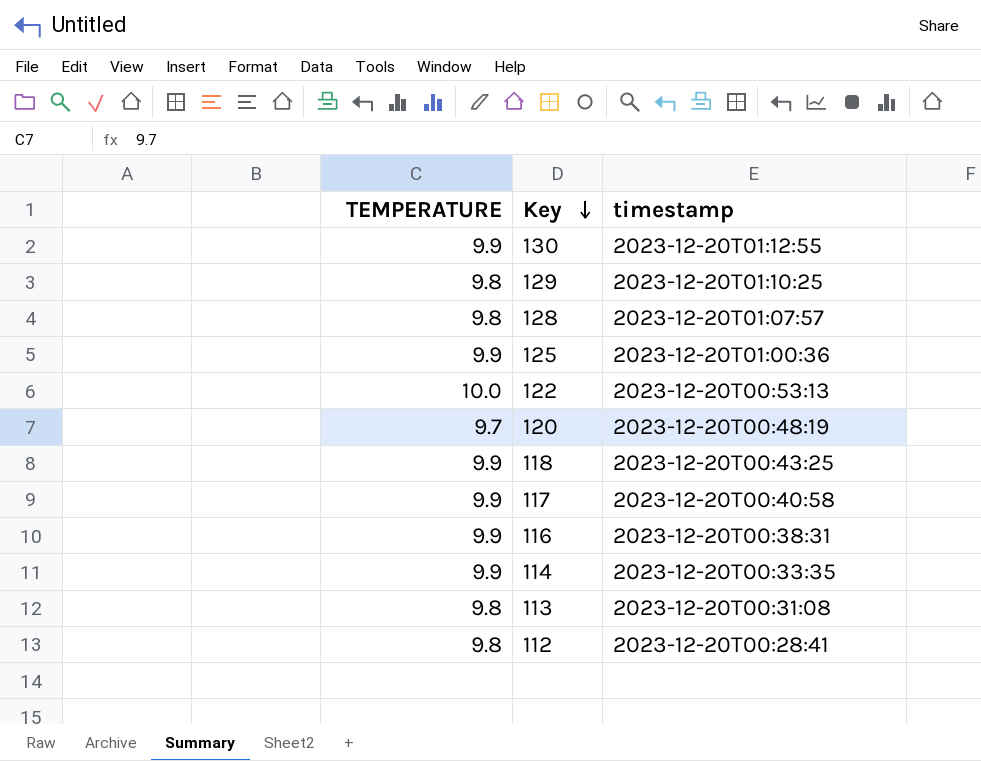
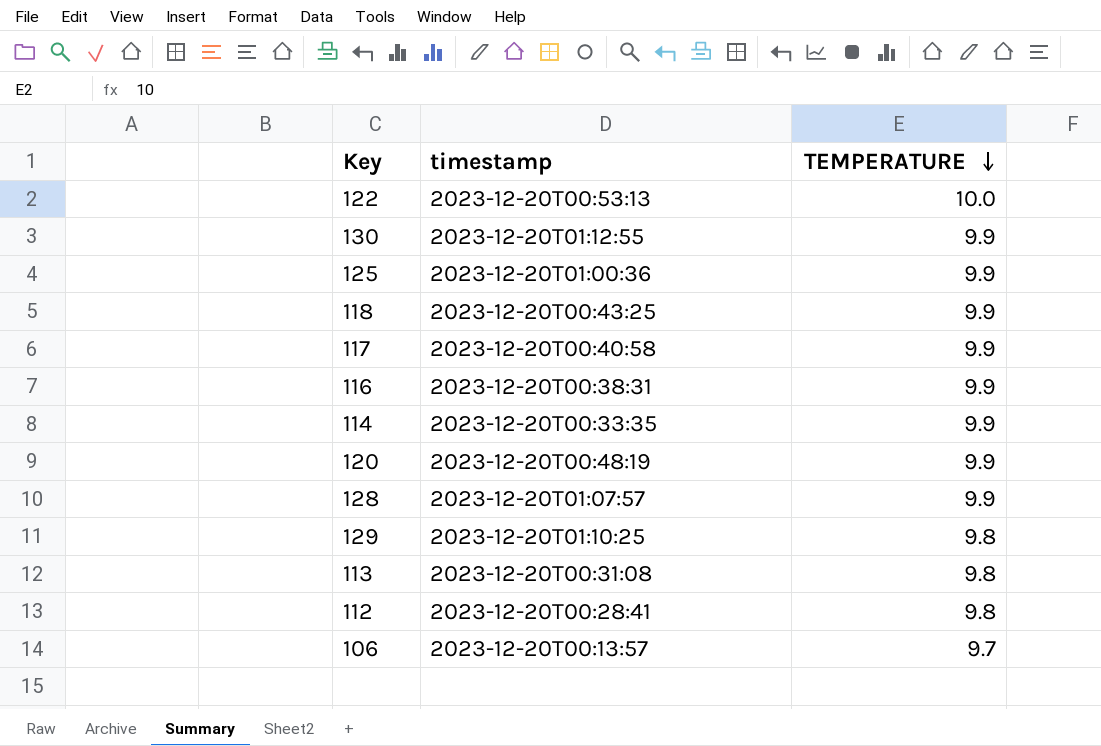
row order: Key descending -> TEMPERATURE descending
column TEMPERATURE | position: 1 -> 3
120 | TEMPERATURE: 9.7 -> 9.9
128 | TEMPERATURE: 9.8 -> 9.9
row 106: none -> 2023-12-20T00:13:57 | 9.7

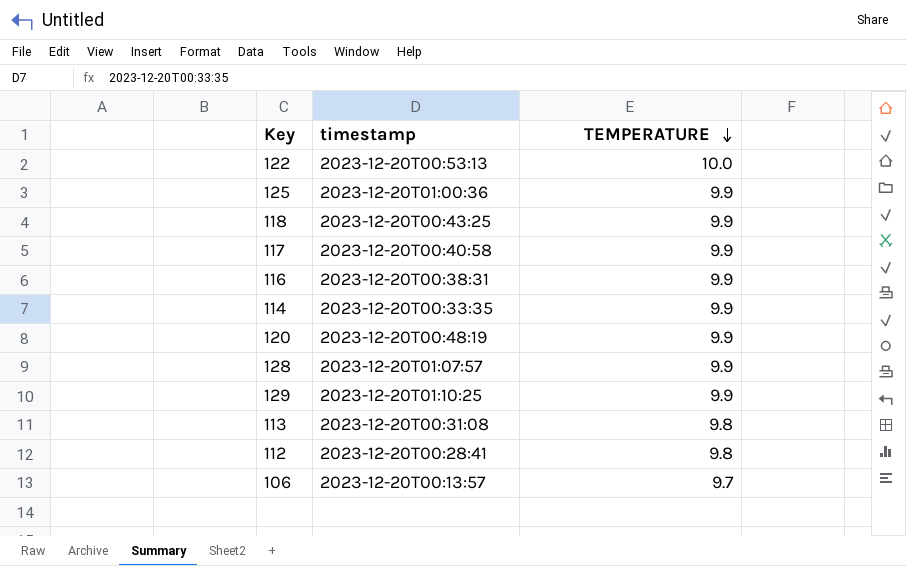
row 130: 2023-12-20T01:12:55 | 9.9 -> none
129 | TEMPERATURE: 9.8 -> 9.9

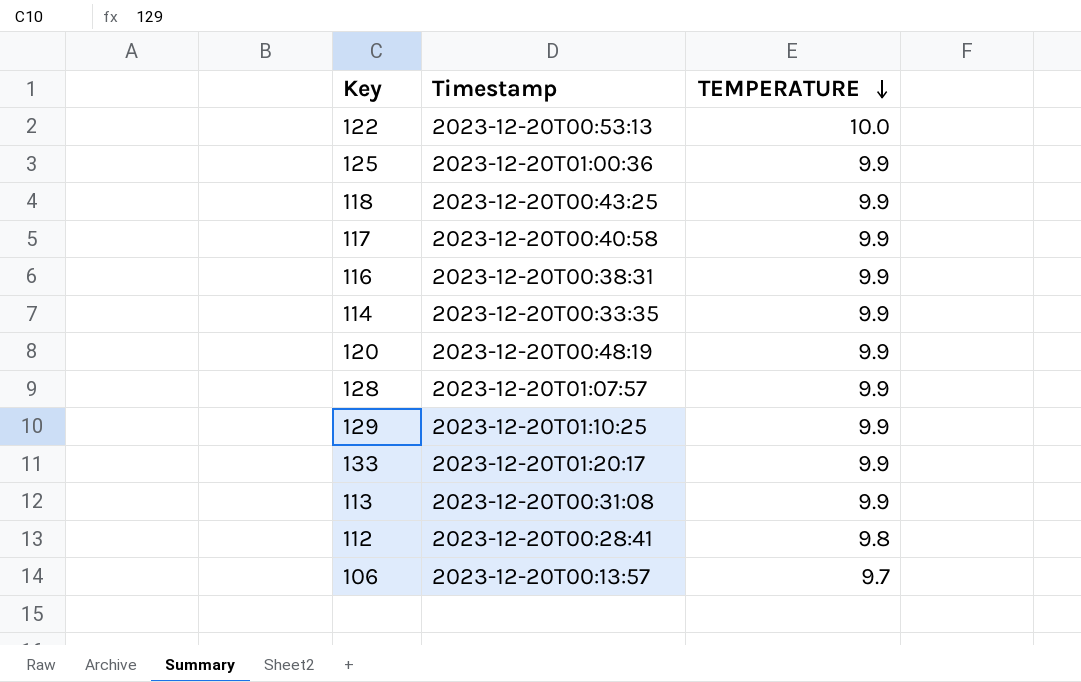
column name: timestamp -> Timestamp
row 133: none -> 2023-12-20T01:20:17 | 9.9
113 | TEMPERATURE: 9.8 -> 9.9

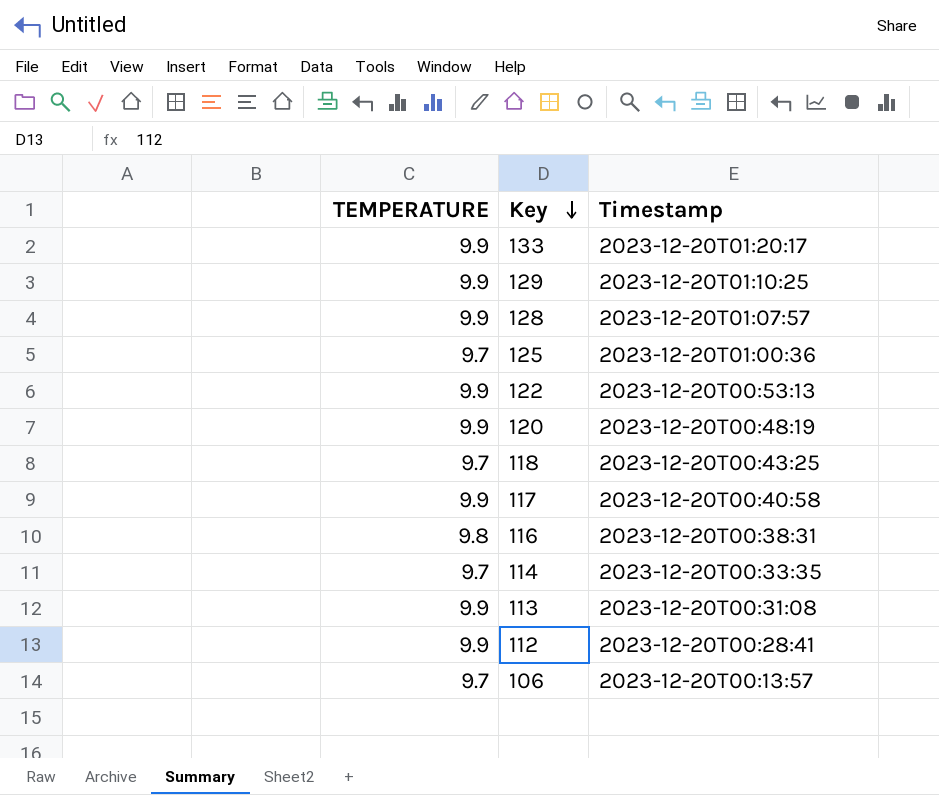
row order: TEMPERATURE descending -> Key descending
column TEMPERATURE | position: 3 -> 1
125 | TEMPERATURE: 9.9 -> 9.7
122 | TEMPERATURE: 10.0 -> 9.9
118 | TEMPERATURE: 9.9 -> 9.7
116 | TEMPERATURE: 9.9 -> 9.8
114 | TEMPERATURE: 9.9 -> 9.7
112 | TEMPERATURE: 9.8 -> 9.9

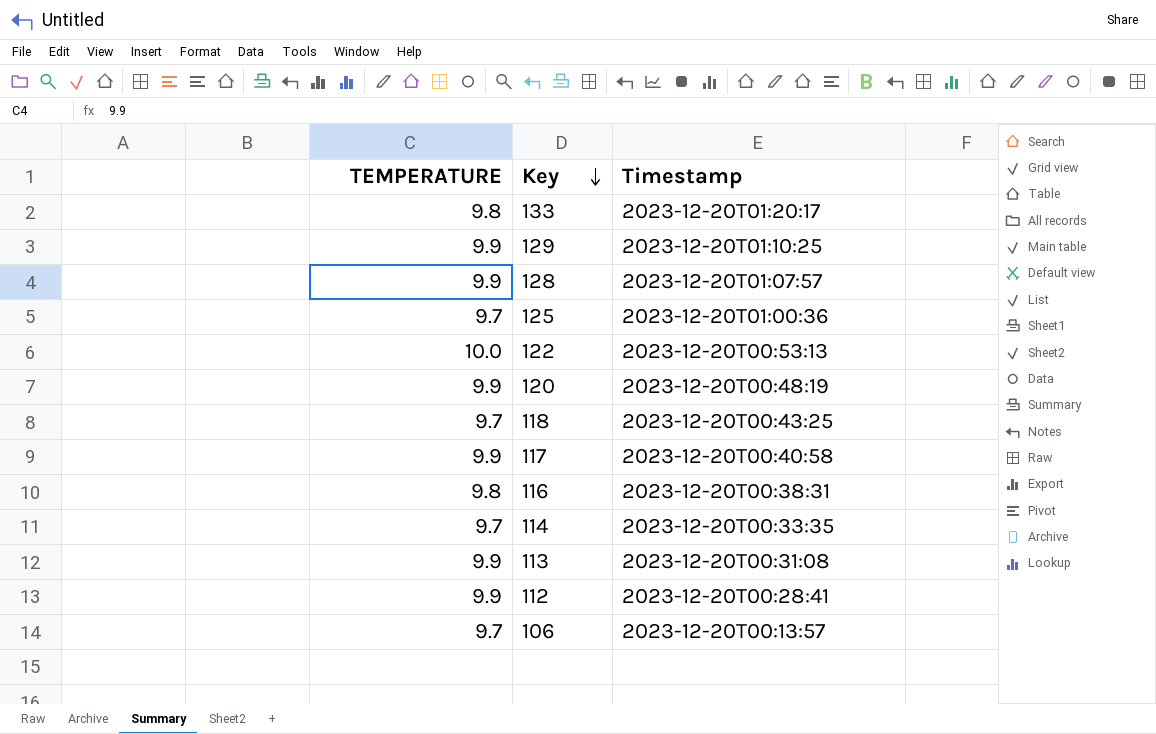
133 | TEMPERATURE: 9.9 -> 9.8
122 | TEMPERATURE: 9.9 -> 10.0

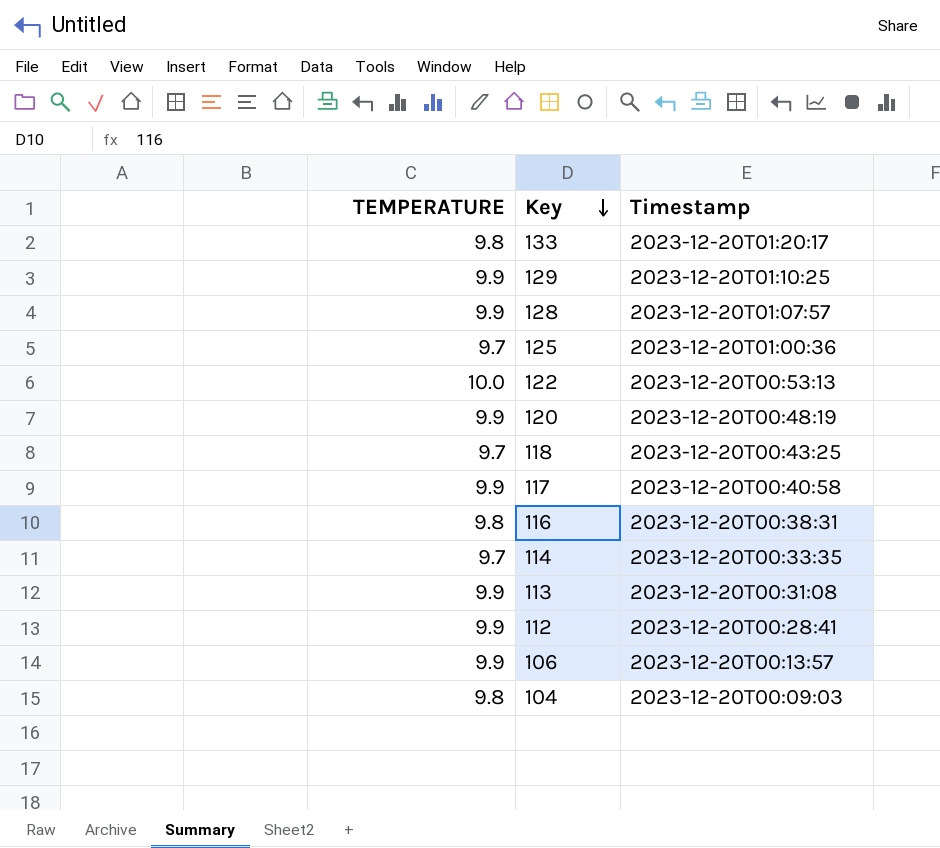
106 | TEMPERATURE: 9.7 -> 9.9
row 104: none -> 9.8 | 2023-12-20T00:09:03

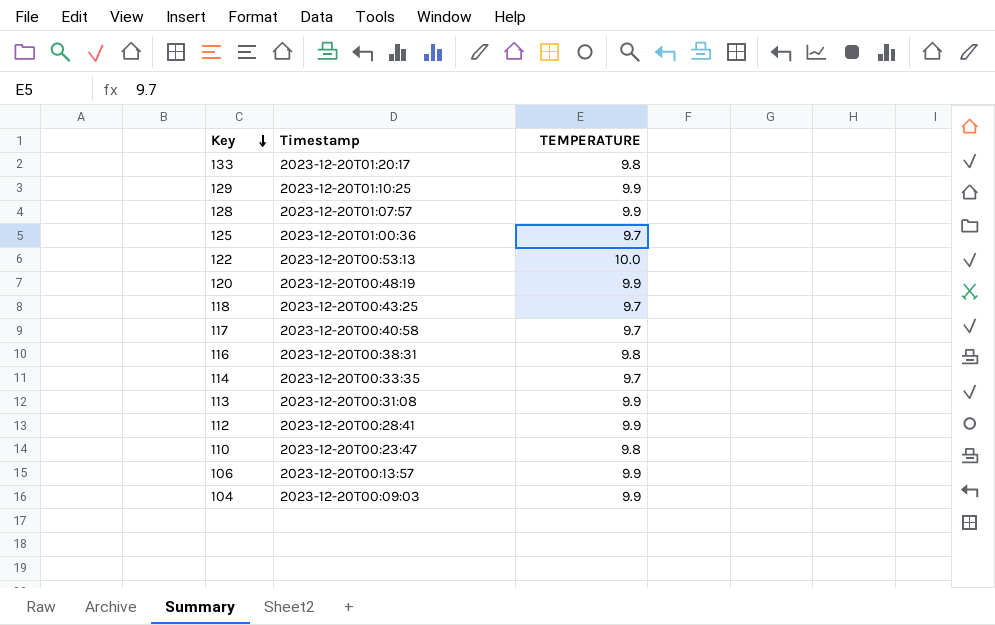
column TEMPERATURE | position: 1 -> 3
117 | TEMPERATURE: 9.9 -> 9.7
row 110: none -> 2023-12-20T00:23:47 | 9.8
104 | TEMPERATURE: 9.8 -> 9.9

